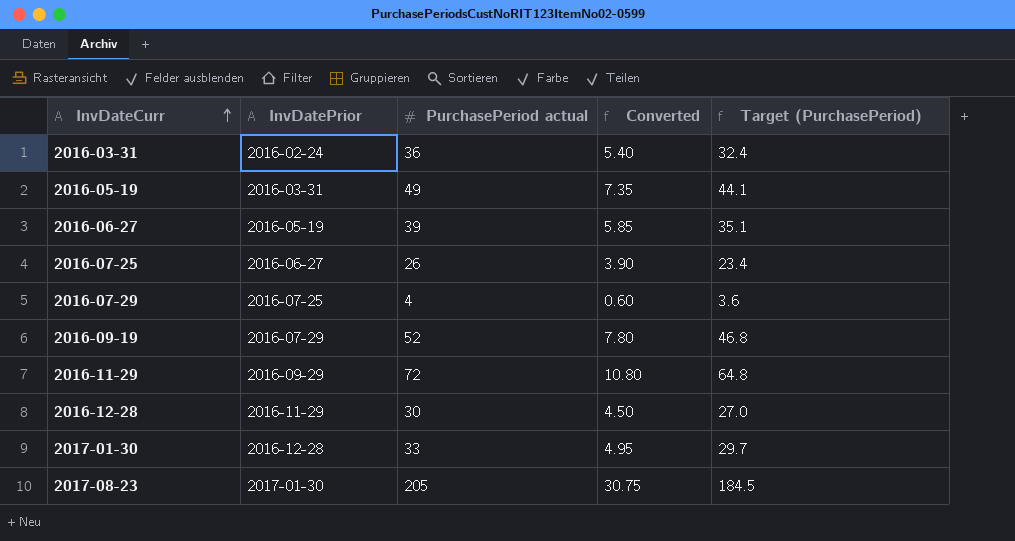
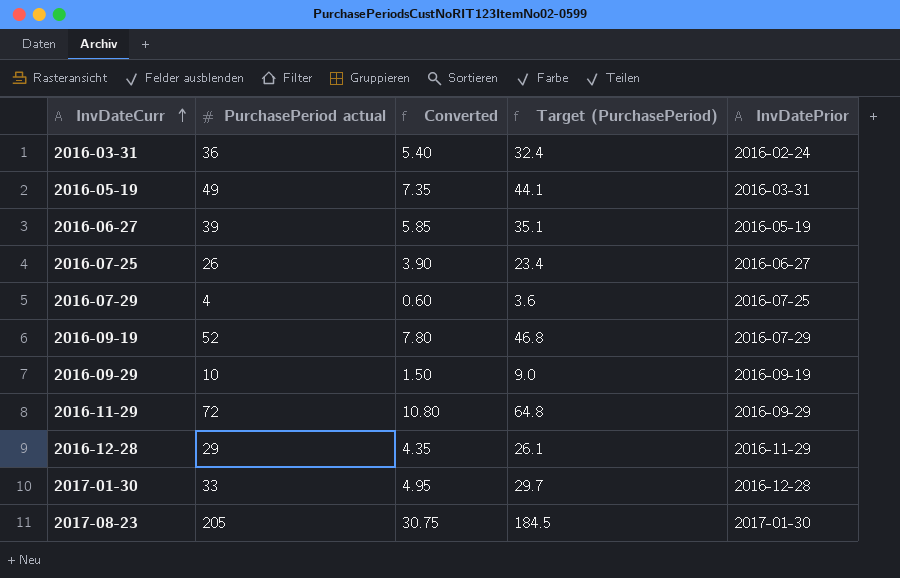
column InvDatePrior | position: 2 -> 5
row 2016-09-29: none -> 10 | 1.50 | 9.0 | 2016-09-19
2016-12-28 | PurchasePeriod actual: 30 -> 29
2016-12-28 | Converted: 4.50 -> 4.35
2016-12-28 | Target (PurchasePeriod): 27.0 -> 26.1

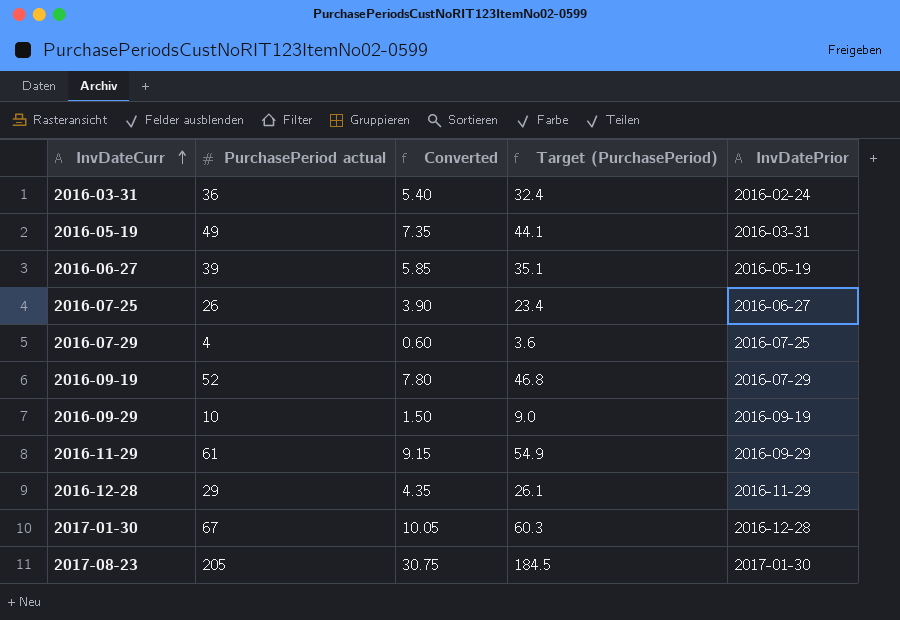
2016-11-29 | PurchasePeriod actual: 72 -> 61
2016-11-29 | Converted: 10.80 -> 9.15
2016-11-29 | Target (PurchasePeriod): 64.8 -> 54.9
2017-01-30 | PurchasePeriod actual: 33 -> 67
2017-01-30 | Converted: 4.95 -> 10.05
2017-01-30 | Target (PurchasePeriod): 29.7 -> 60.3

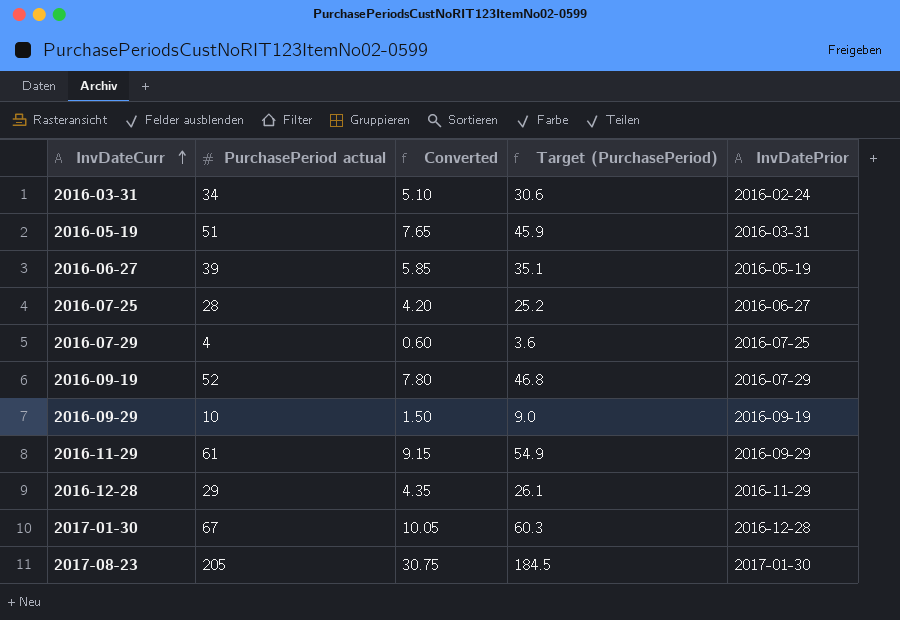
2016-03-31 | PurchasePeriod actual: 36 -> 34
2016-03-31 | Converted: 5.40 -> 5.10
2016-03-31 | Target (PurchasePeriod): 32.4 -> 30.6
2016-05-19 | PurchasePeriod actual: 49 -> 51
2016-05-19 | Converted: 7.35 -> 7.65
2016-05-19 | Target (PurchasePeriod): 44.1 -> 45.9
2016-07-25 | PurchasePeriod actual: 26 -> 28
2016-07-25 | Converted: 3.90 -> 4.20
2016-07-25 | Target (PurchasePeriod): 23.4 -> 25.2

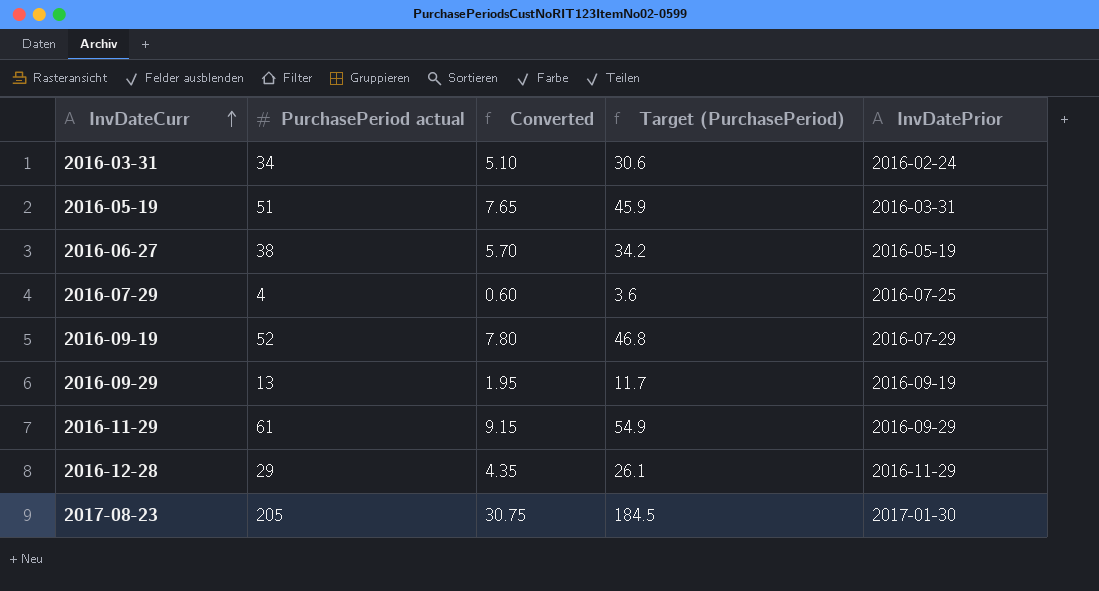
row 2016-07-25: 28 | 4.20 | 25.2 | 2016-06-27 -> none
row 2017-01-30: 67 | 10.05 | 60.3 | 2016-12-28 -> none
2016-06-27 | PurchasePeriod actual: 39 -> 38
2016-06-27 | Converted: 5.85 -> 5.70
2016-06-27 | Target (PurchasePeriod): 35.1 -> 34.2
2016-09-29 | PurchasePeriod actual: 10 -> 13
2016-09-29 | Converted: 1.50 -> 1.95
2016-09-29 | Target (PurchasePeriod): 9.0 -> 11.7

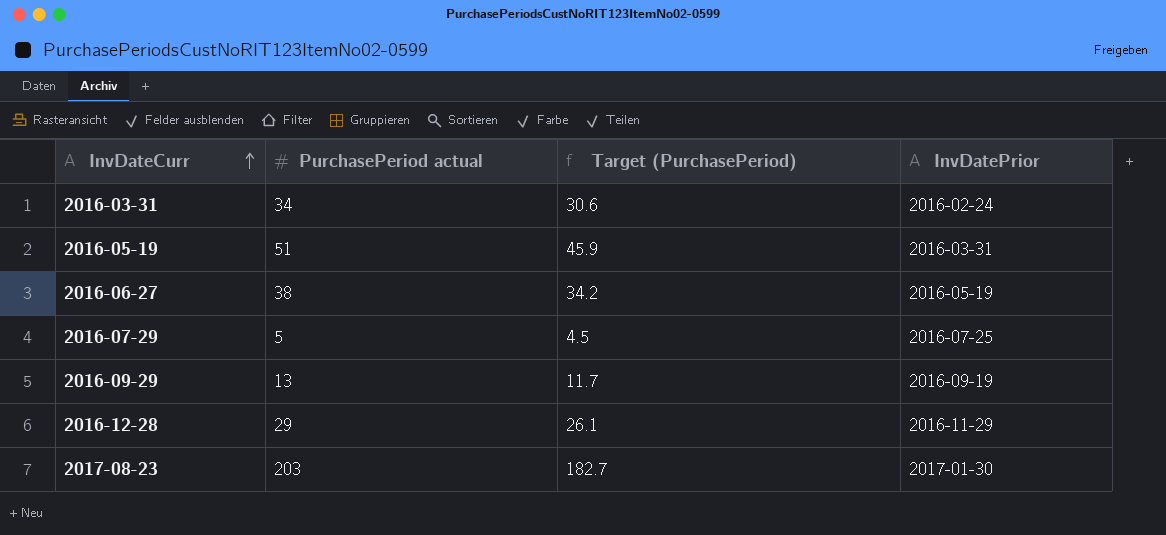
column Converted | formula: [PurchasePeriod actual] * 0.15 -> none
row 2016-09-19: 52 | 7.80 | 46.8 | 2016-07-29 -> none
row 2016-11-29: 61 | 9.15 | 54.9 | 2016-09-29 -> none
2016-07-29 | PurchasePeriod actual: 4 -> 5
2016-07-29 | Target (PurchasePeriod): 3.6 -> 4.5
2017-08-23 | PurchasePeriod actual: 205 -> 203
2017-08-23 | Target (PurchasePeriod): 184.5 -> 182.7

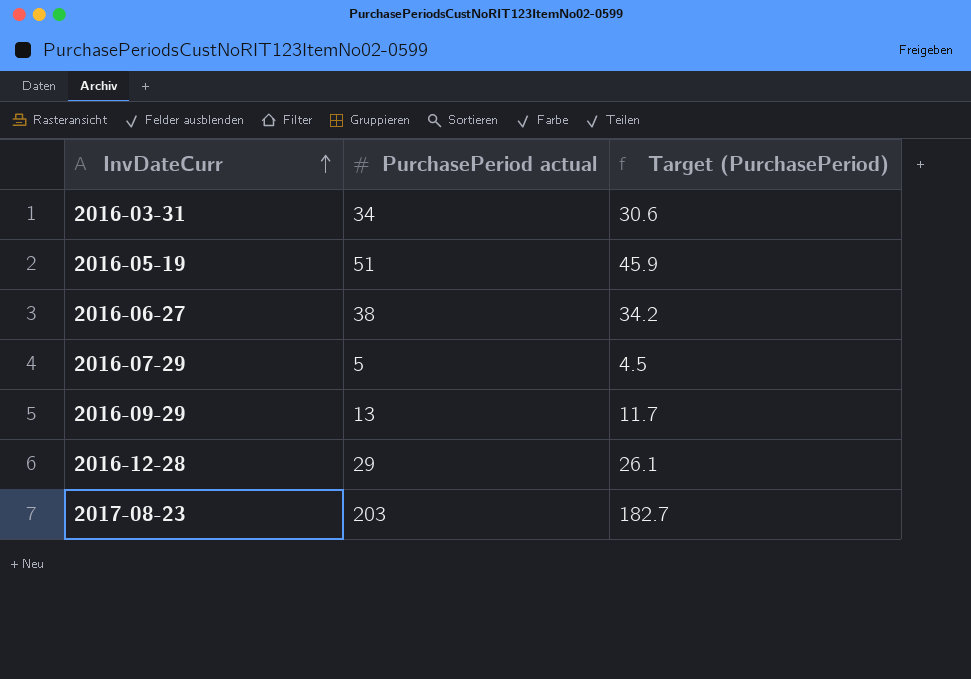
column InvDatePrior | position: 4 -> none

